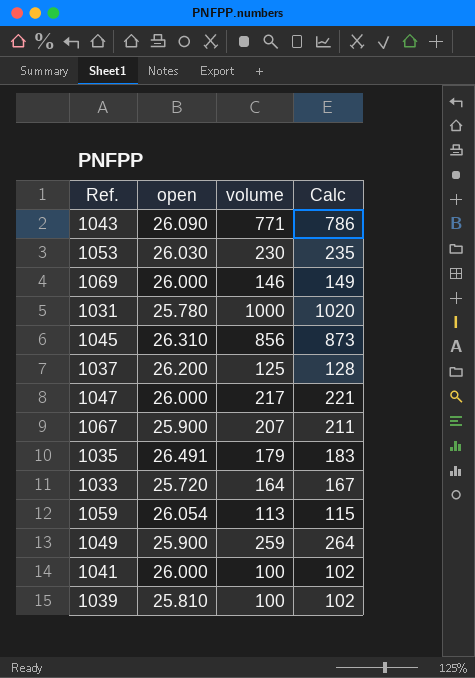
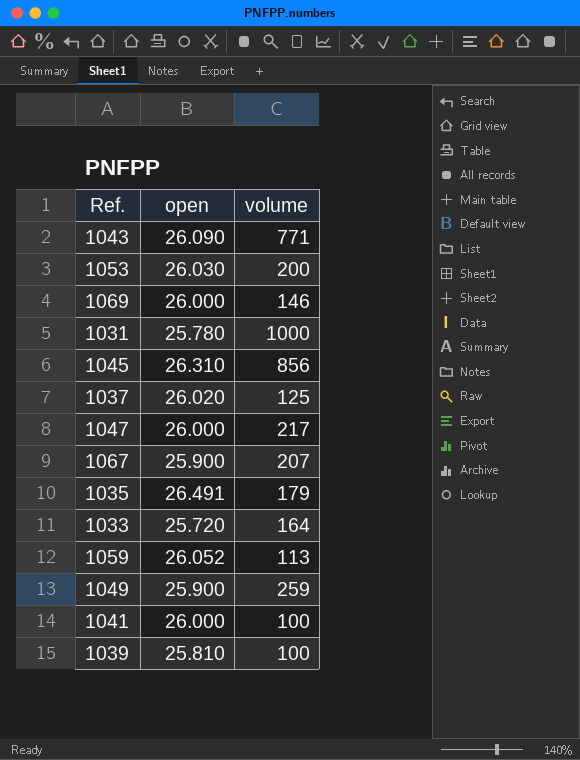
column Calc | formula: [volume] * 1.02 -> none
1053 | volume: 230 -> 200
1037 | open: 26.200 -> 26.020
1059 | open: 26.054 -> 26.052

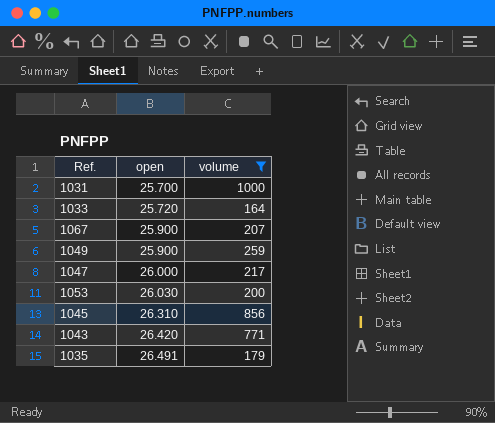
filter: none -> volume >= 164
row order: none -> open ascending
1031 | open: 25.780 -> 25.700
1043 | open: 26.090 -> 26.420

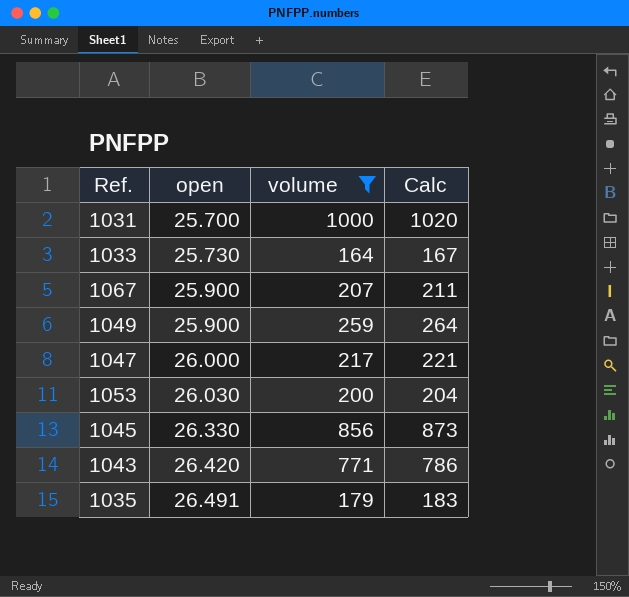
column Calc | formula: none -> [volume] * 1.02
1033 | open: 25.720 -> 25.730
1045 | open: 26.310 -> 26.330

